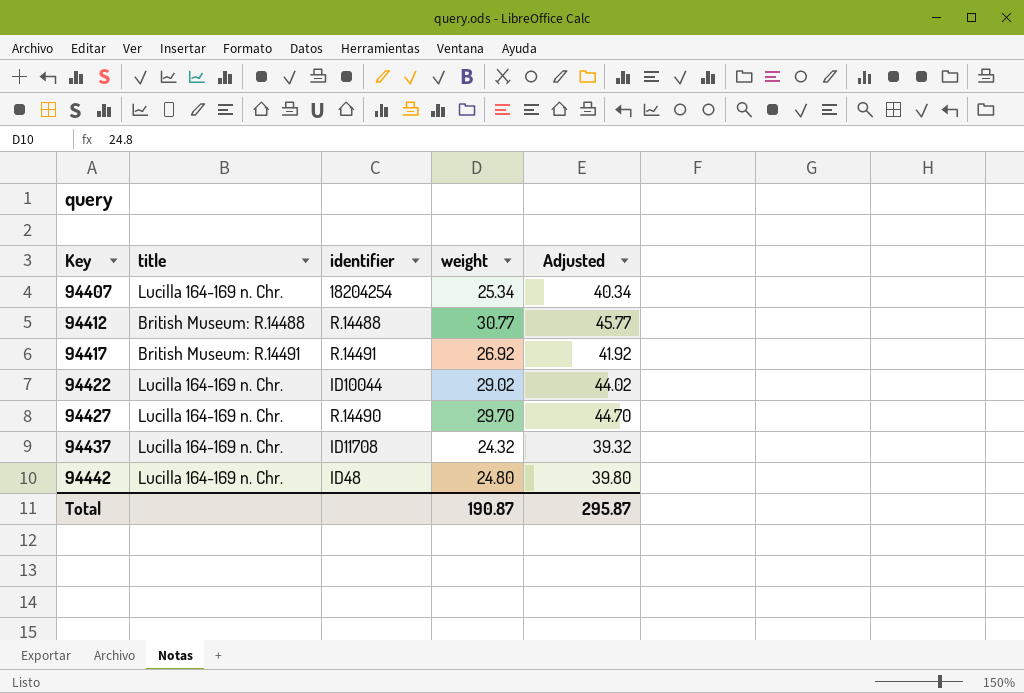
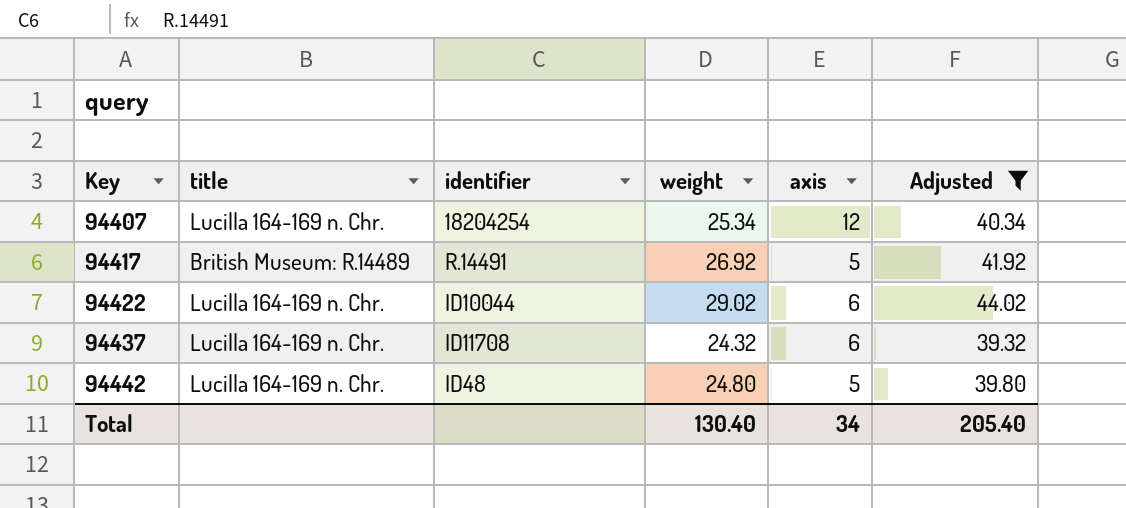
filter: none -> Adjusted <= 44.02
column axis | position: none -> 5
94417 | title: British Museum: R.14491 -> British Museum: R.14489
Total | weight: 190.87 -> 130.40
Total | Adjusted: 295.87 -> 205.40

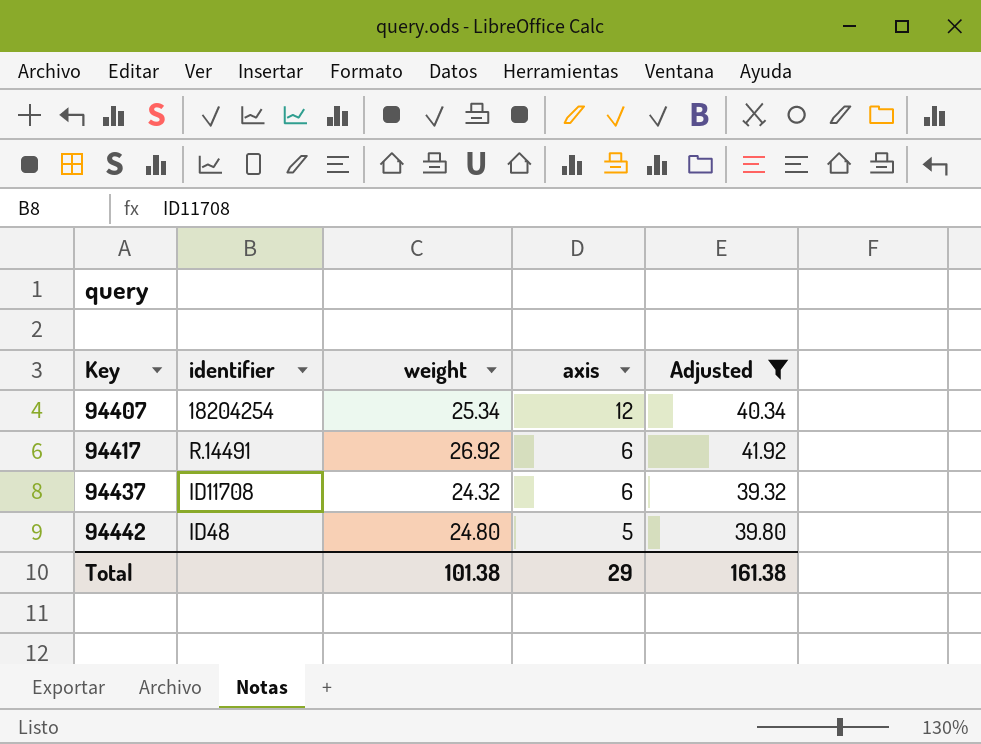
column title | position: 2 -> none
row 94422: Lucilla 164-169 n. Chr. | ID10044 | 29.02 | 6 | 44.02 -> none
94417 | axis: 5 -> 6
Total | weight: 130.40 -> 101.38
Total | axis: 34 -> 29
Total | Adjusted: 205.40 -> 161.38

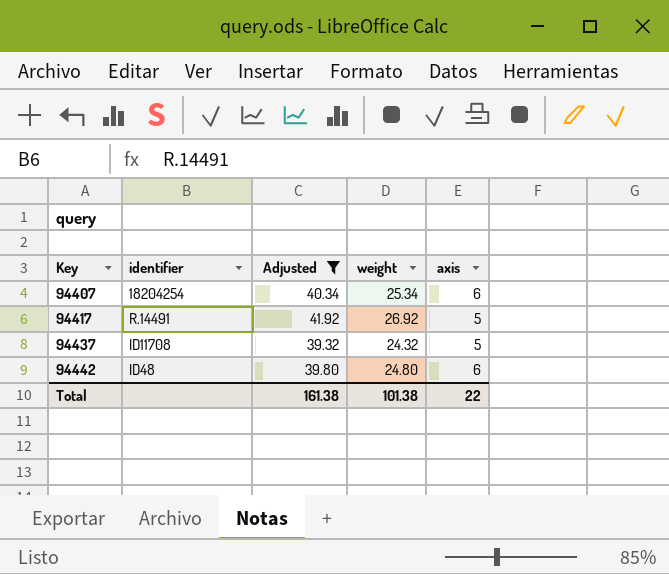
column Adjusted | position: 5 -> 3
94407 | axis: 12 -> 6
94417 | axis: 6 -> 5
94437 | axis: 6 -> 5
94442 | axis: 5 -> 6
Total | axis: 29 -> 22

